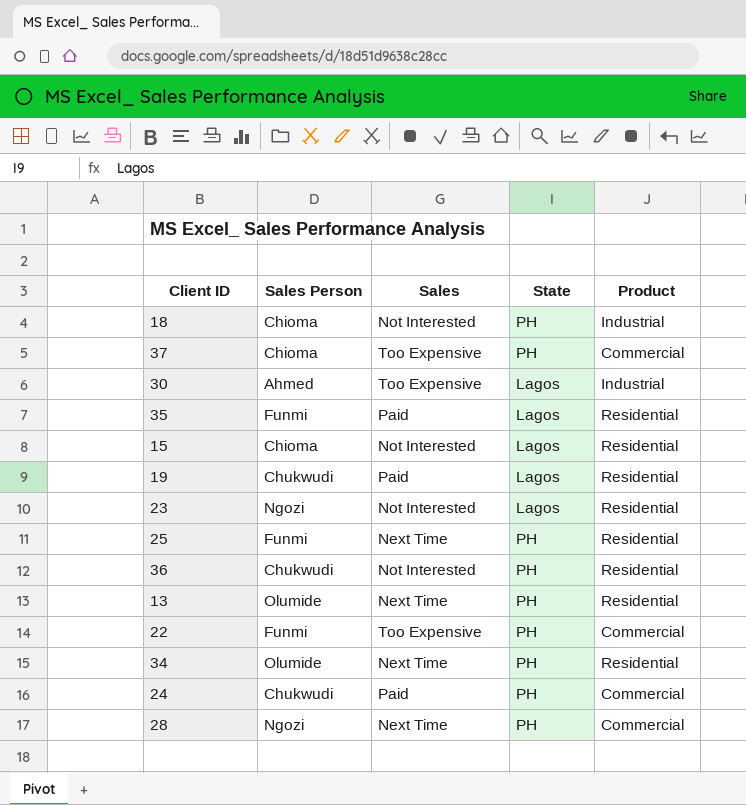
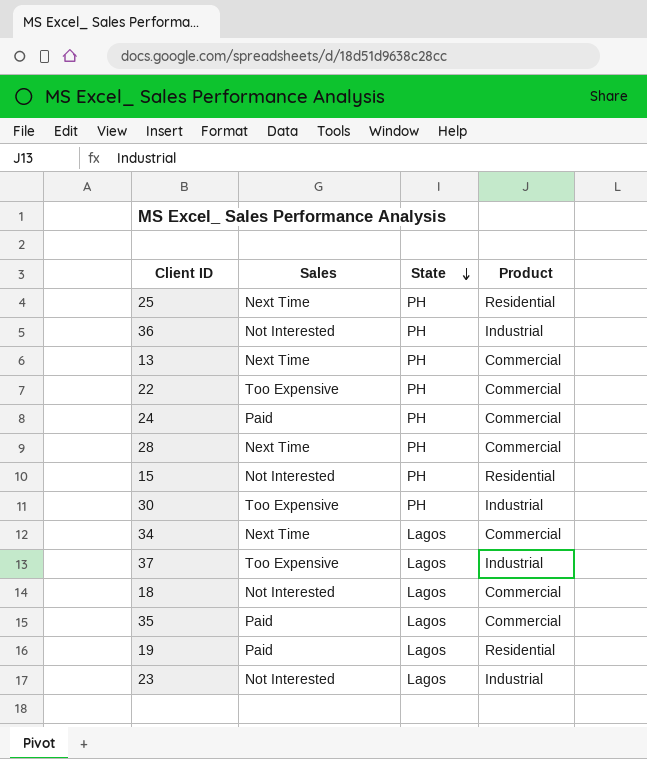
row order: none -> State descending
column Sales Person | position: 2 -> none
36 | Product: Residential -> Industrial
13 | Product: Residential -> Commercial
15 | State: Lagos -> PH
30 | State: Lagos -> PH
34 | State: PH -> Lagos
34 | Product: Residential -> Commercial
37 | State: PH -> Lagos
37 | Product: Commercial -> Industrial
18 | State: PH -> Lagos
18 | Product: Industrial -> Commercial
35 | Product: Residential -> Commercial
23 | Product: Residential -> Industrial

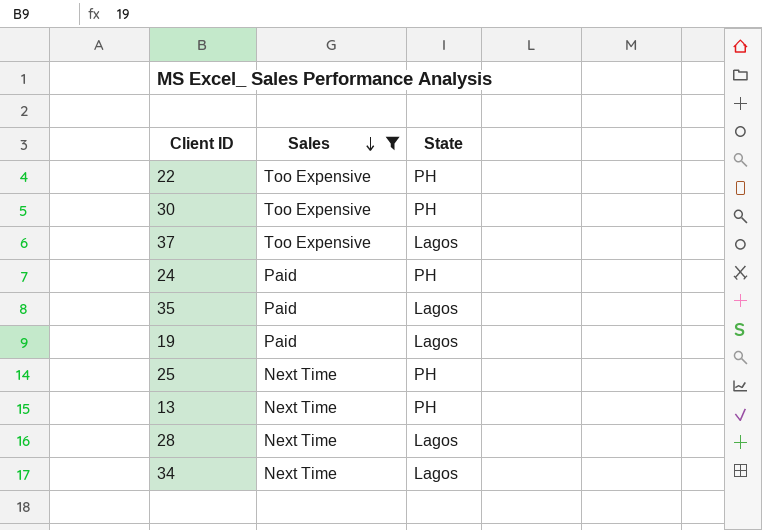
filter: none -> Sales != Not Interested
row order: State descending -> Sales descending
column Product | position: 4 -> none
28 | State: PH -> Lagos

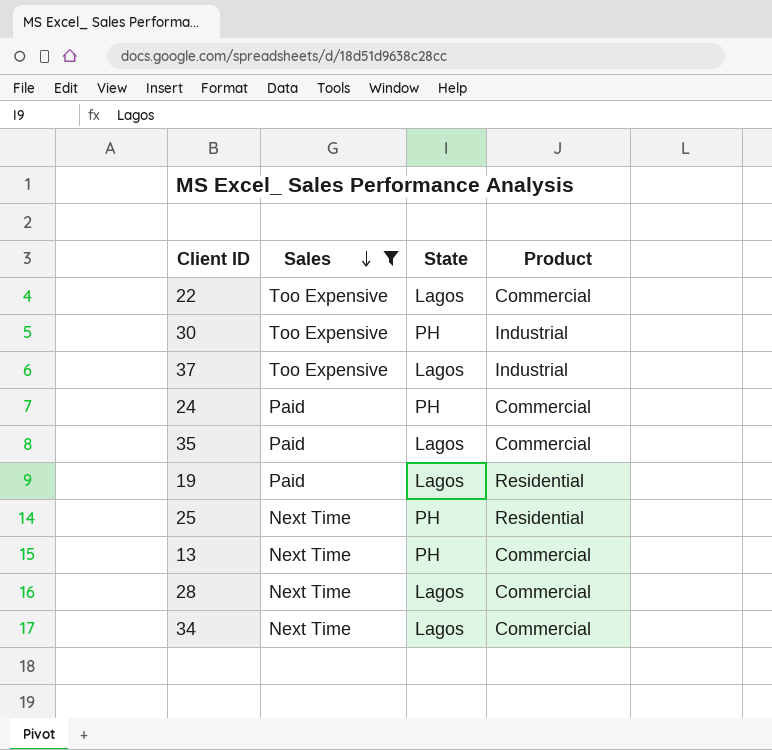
column Product | position: none -> 4
22 | State: PH -> Lagos

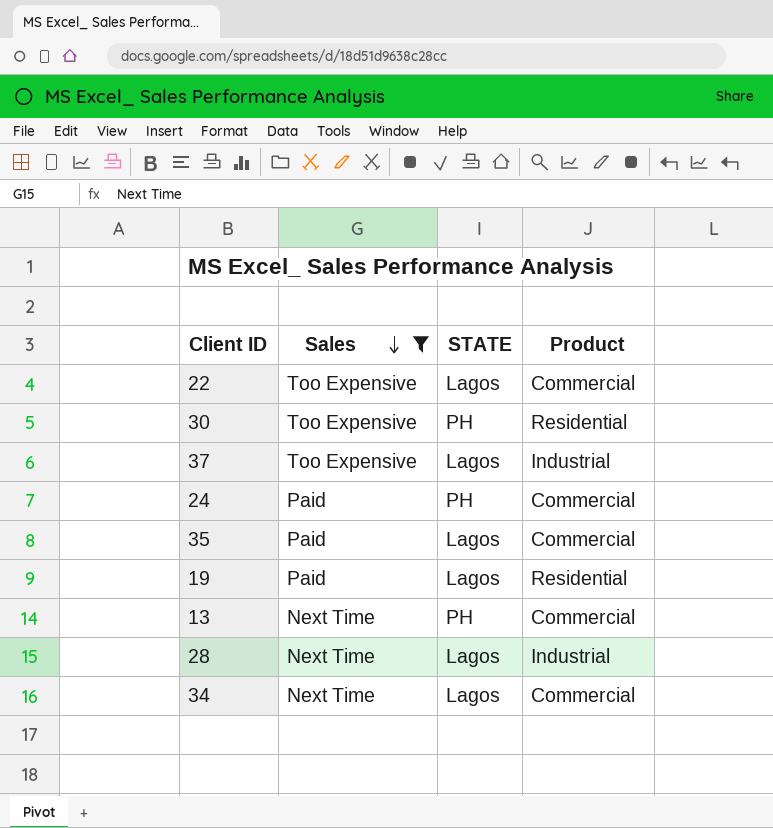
column name: State -> STATE
row 25: Next Time | PH | Residential -> none
30 | Product: Industrial -> Residential
28 | Product: Commercial -> Industrial

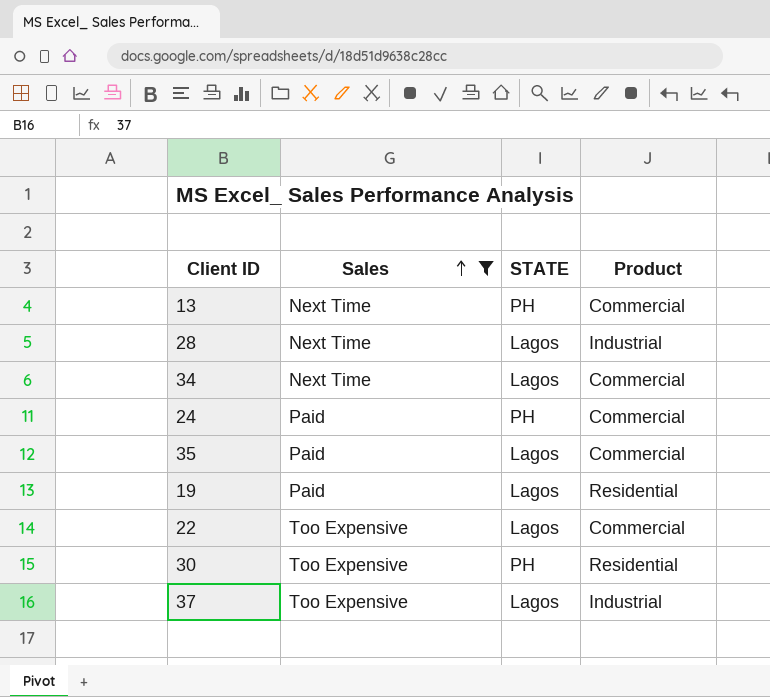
row order: Sales descending -> Sales ascending

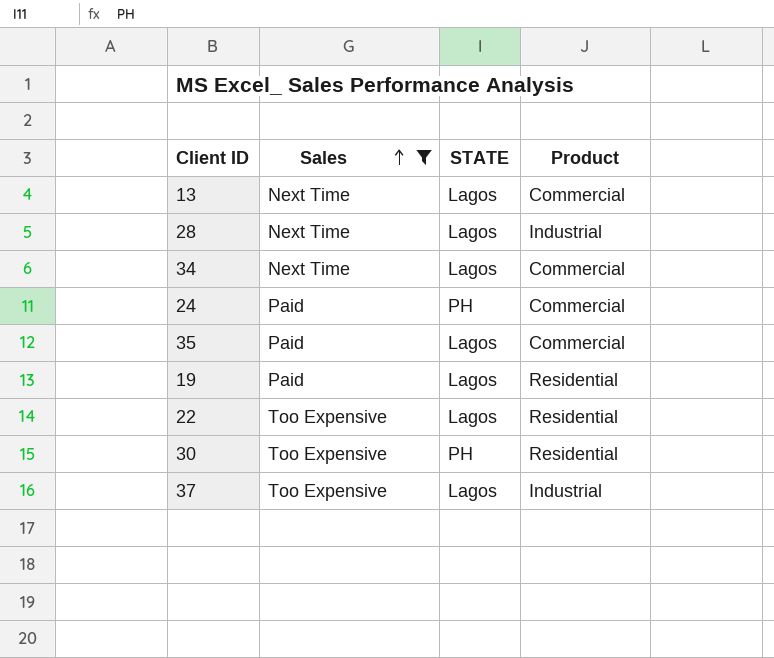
13 | STATE: PH -> Lagos
22 | Product: Commercial -> Residential

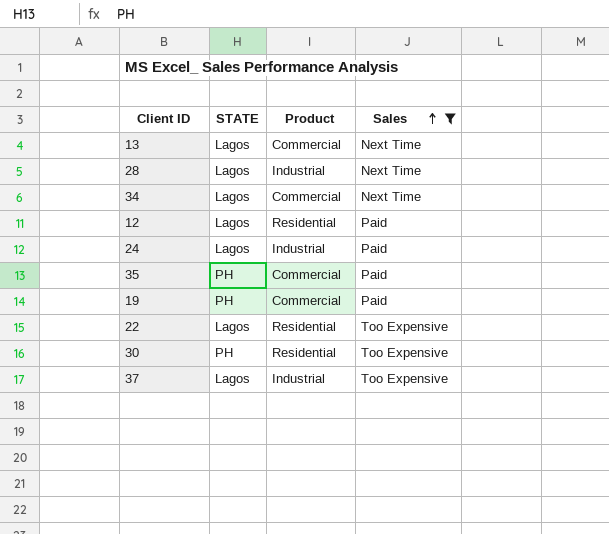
column Sales | position: 2 -> 4
row 12: none -> Lagos | Residential | Paid
24 | STATE: PH -> Lagos
24 | Product: Commercial -> Industrial
35 | STATE: Lagos -> PH
19 | STATE: Lagos -> PH
19 | Product: Residential -> Commercial

